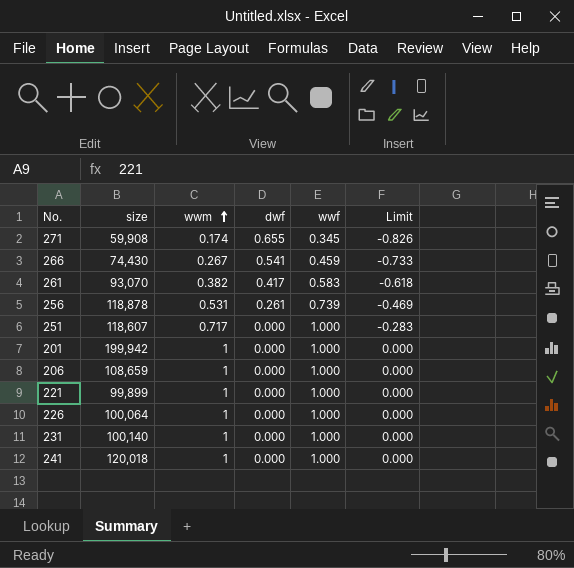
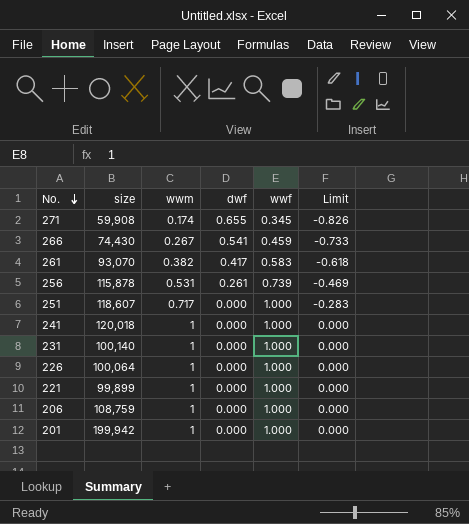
row order: wwm ascending -> No. descending
256 | size: 118,878 -> 115,878
206 | size: 108,659 -> 108,759

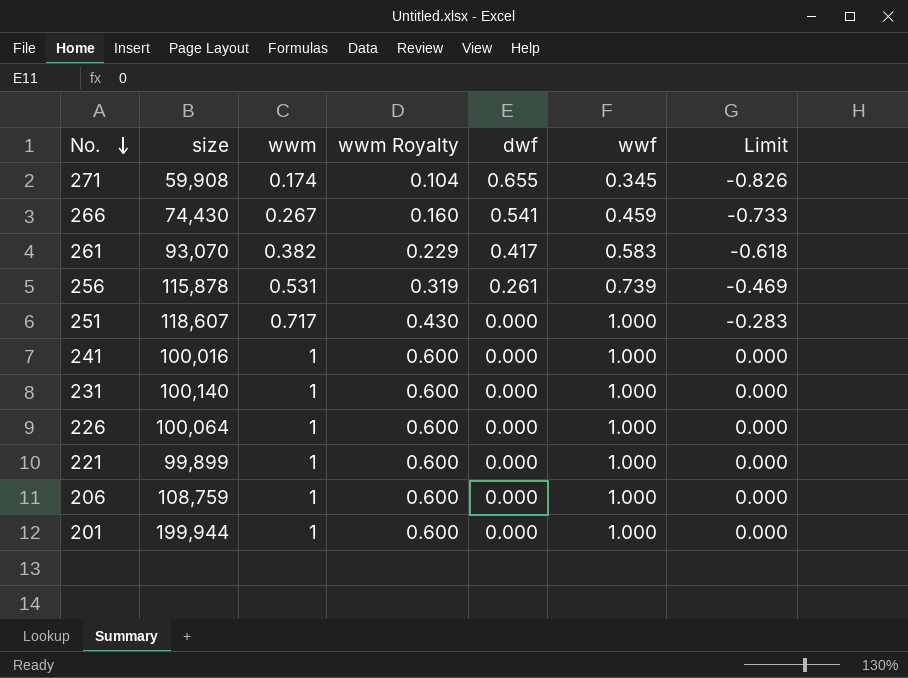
column wwm Royalty | formula: none -> [wwm] * 0.6
241 | size: 120,018 -> 100,016
201 | size: 199,942 -> 199,944

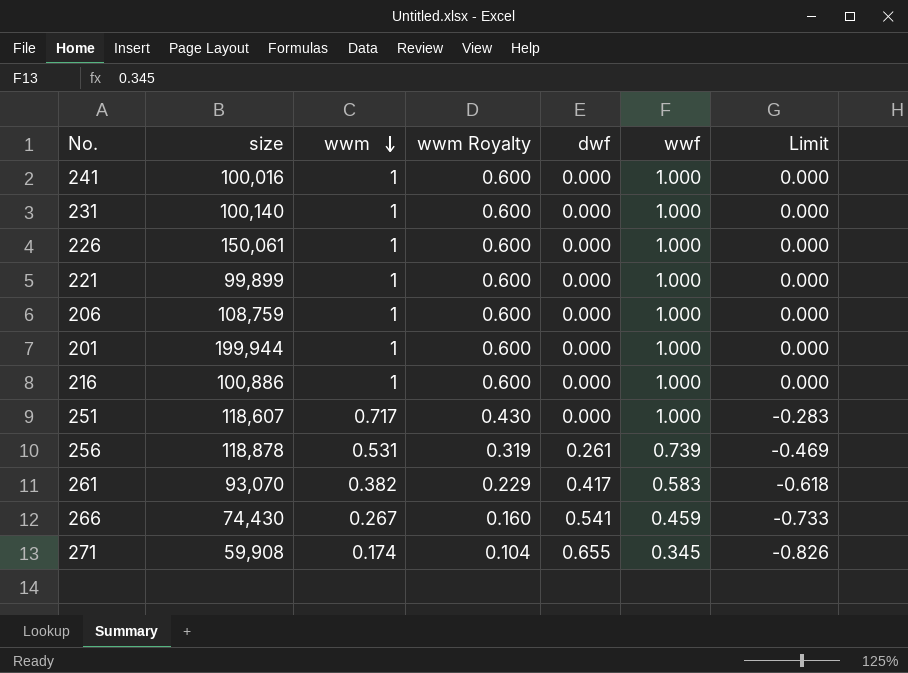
row order: No. descending -> wwm descending
226 | size: 100,064 -> 150,061
row 216: none -> 100,886 | 1 | 0.600 | 0.000 | 1.000 | 0.000
256 | size: 115,878 -> 118,878

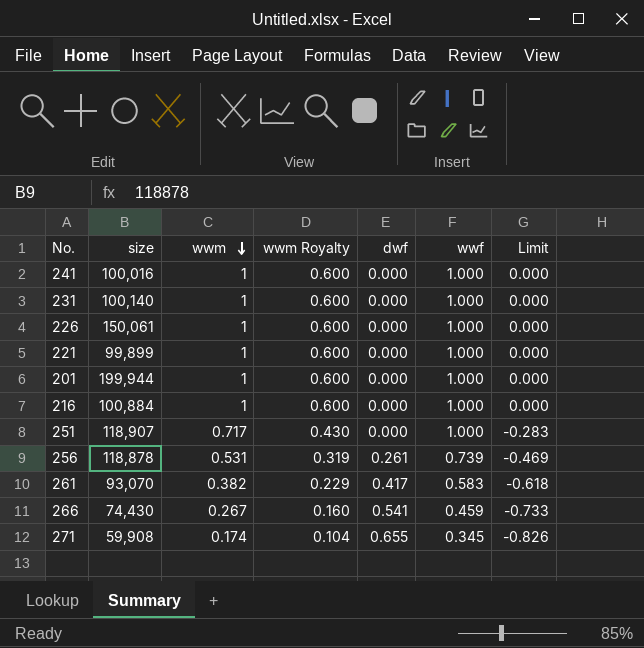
row 206: 108,759 | 1 | 0.600 | 0.000 | 1.000 | 0.000 -> none
216 | size: 100,886 -> 100,884
251 | size: 118,607 -> 118,907

